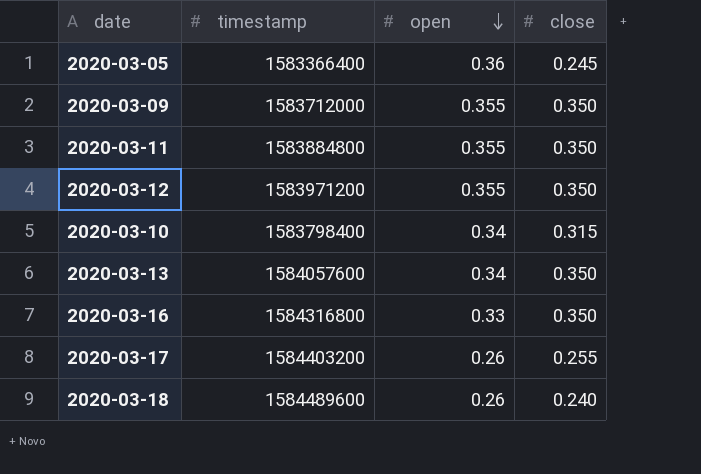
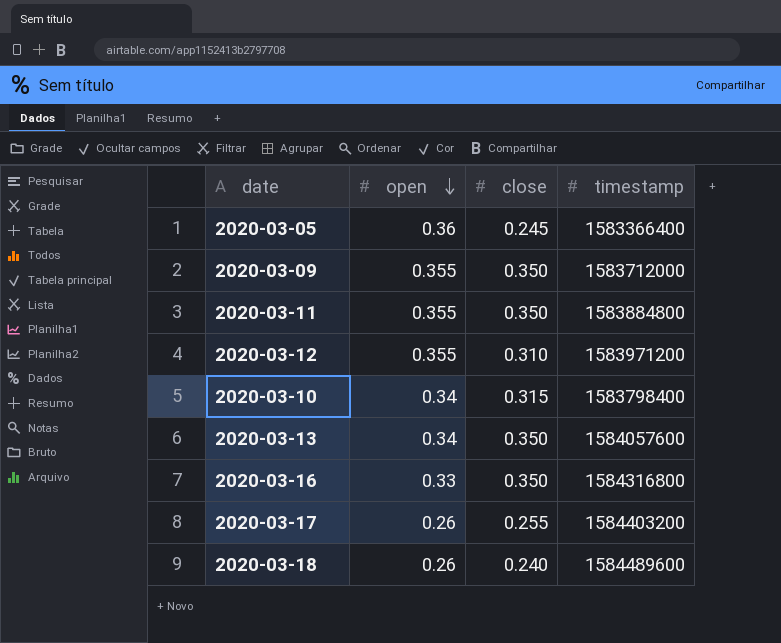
column timestamp | position: 2 -> 4
2020-03-12 | close: 0.350 -> 0.310

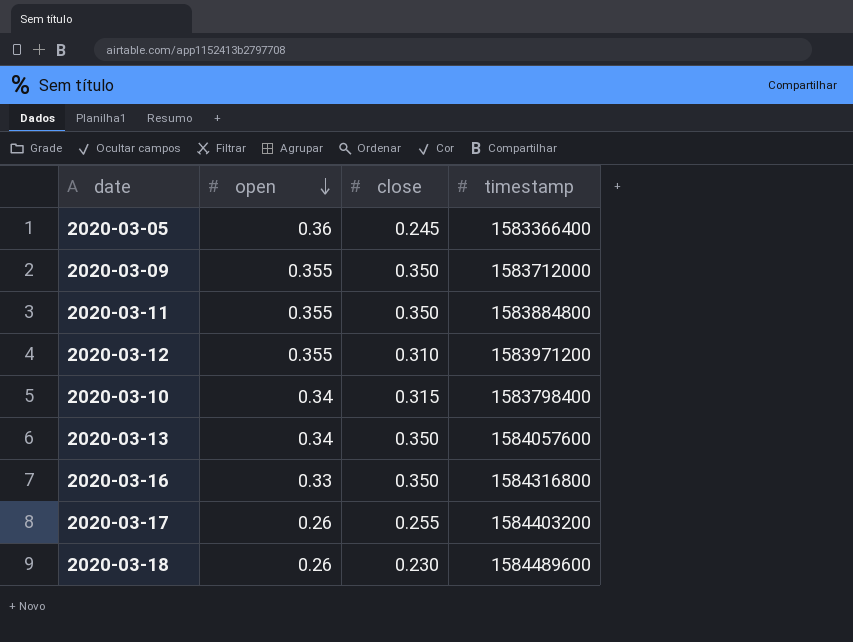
2020-03-18 | close: 0.240 -> 0.230

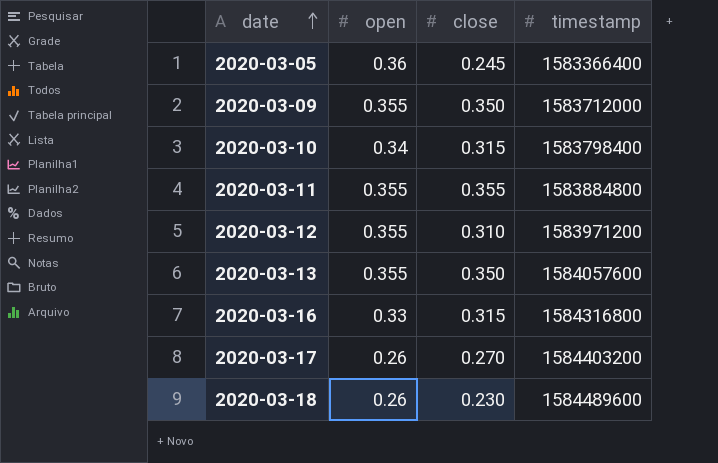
row order: open descending -> date ascending
2020-03-11 | close: 0.350 -> 0.355
2020-03-13 | open: 0.34 -> 0.355
2020-03-16 | close: 0.350 -> 0.315
2020-03-17 | close: 0.255 -> 0.270

